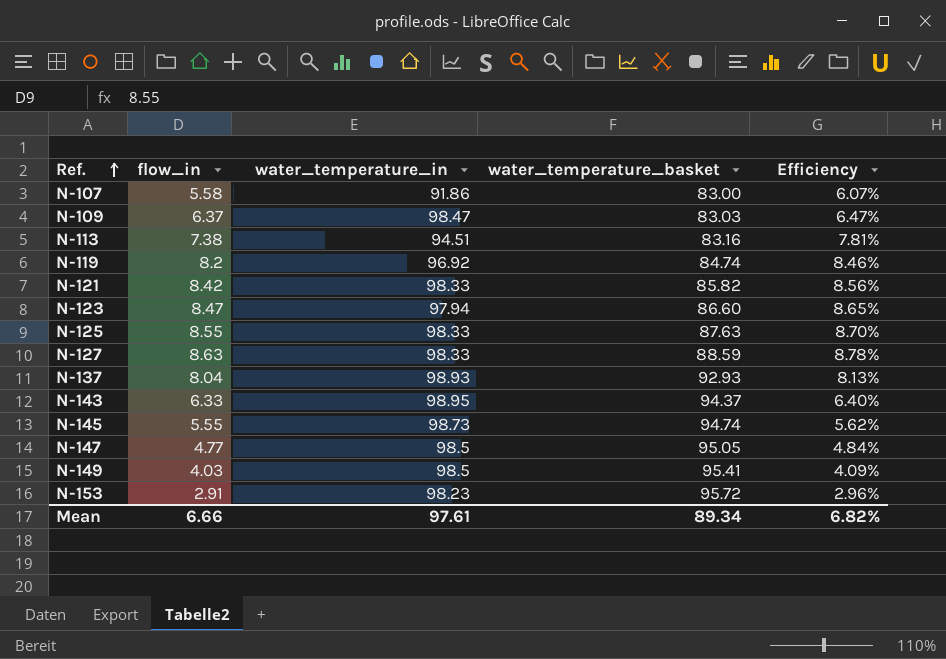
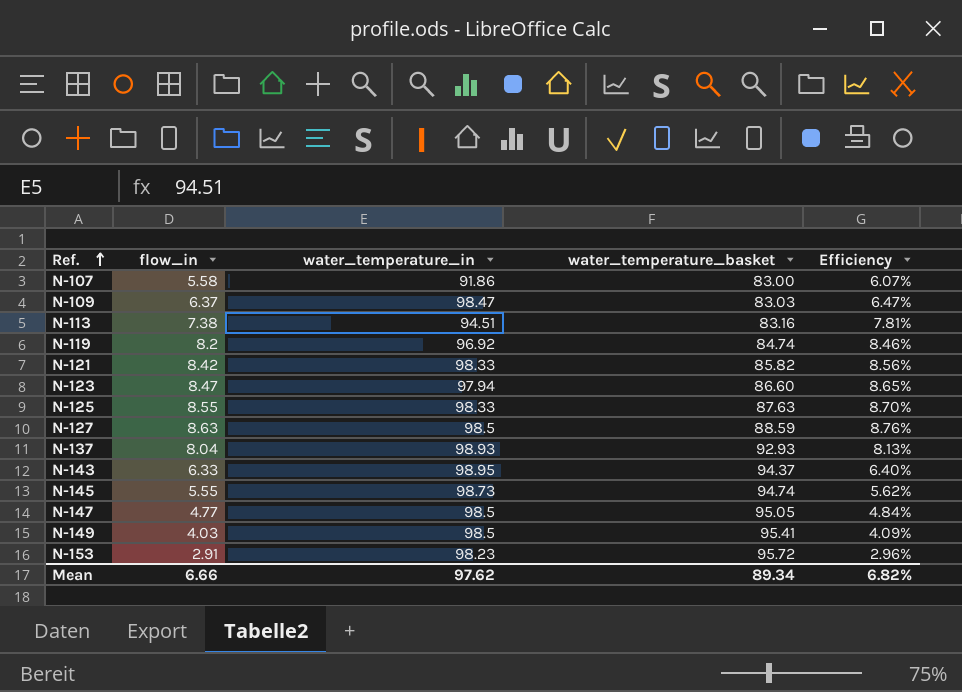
N-127 | water_temperature_in: 98.33 -> 98.5
N-127 | Efficiency: 8.78% -> 8.76%
Mean | water_temperature_in: 97.61 -> 97.62

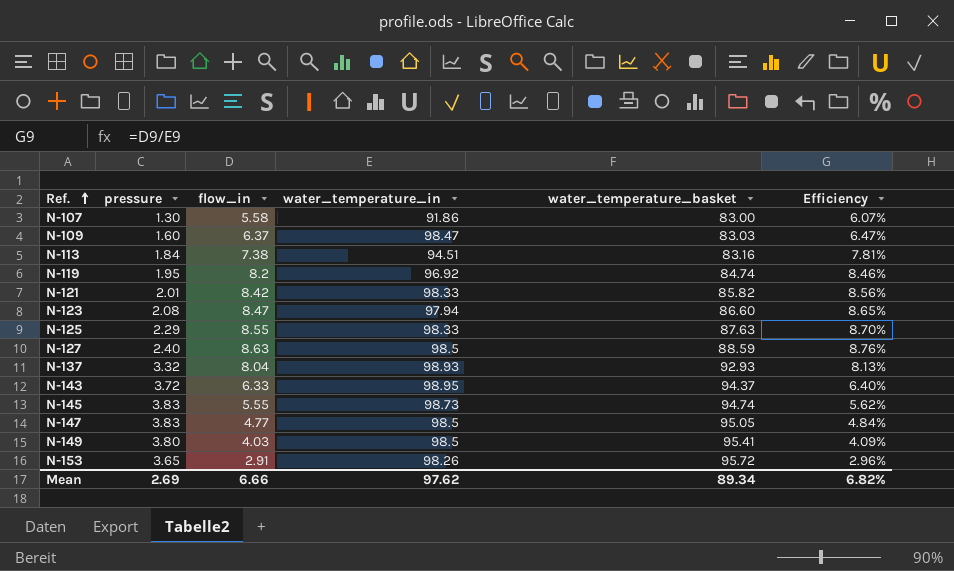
column pressure | position: none -> 2
N-153 | water_temperature_in: 98.23 -> 98.26

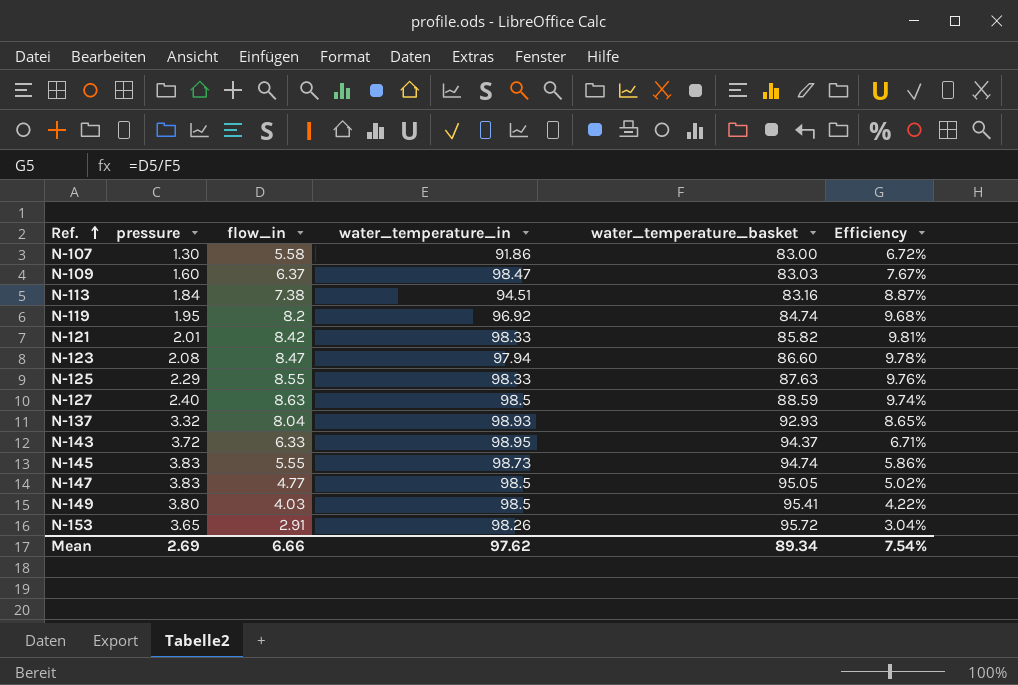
column Efficiency | formula: [flow_in] / [water_temperature_in] -> [flow_in] / [water_temperature_basket]
Mean | Efficiency: 6.82% -> 7.54%

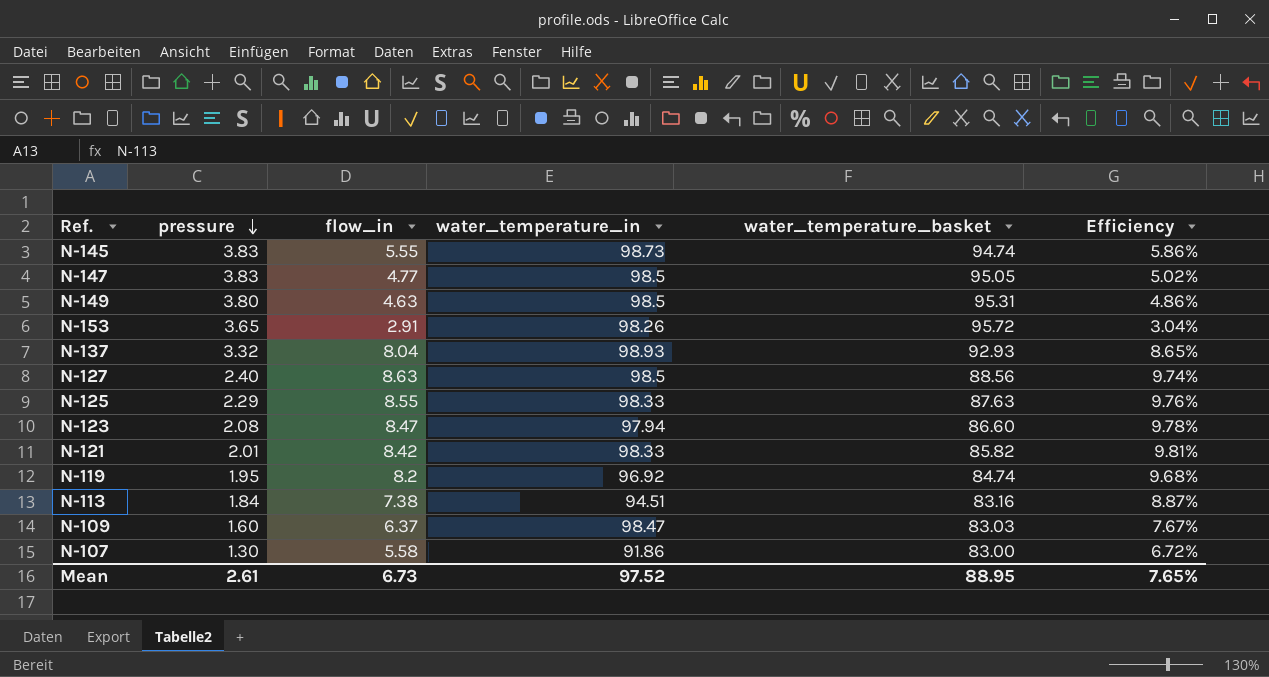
row order: Ref. ascending -> pressure descending
row N-143: 3.72 | 6.33 | 98.95 | 94.37 | 6.71% -> none
N-149 | flow_in: 4.03 -> 4.63
N-149 | water_temperature_basket: 95.41 -> 95.31
N-149 | Efficiency: 4.22% -> 4.86%
N-127 | water_temperature_basket: 88.59 -> 88.56
Mean | pressure: 2.69 -> 2.61
Mean | flow_in: 6.66 -> 6.73
Mean | water_temperature_in: 97.62 -> 97.52
Mean | water_temperature_basket: 89.34 -> 88.95
Mean | Efficiency: 7.54% -> 7.65%

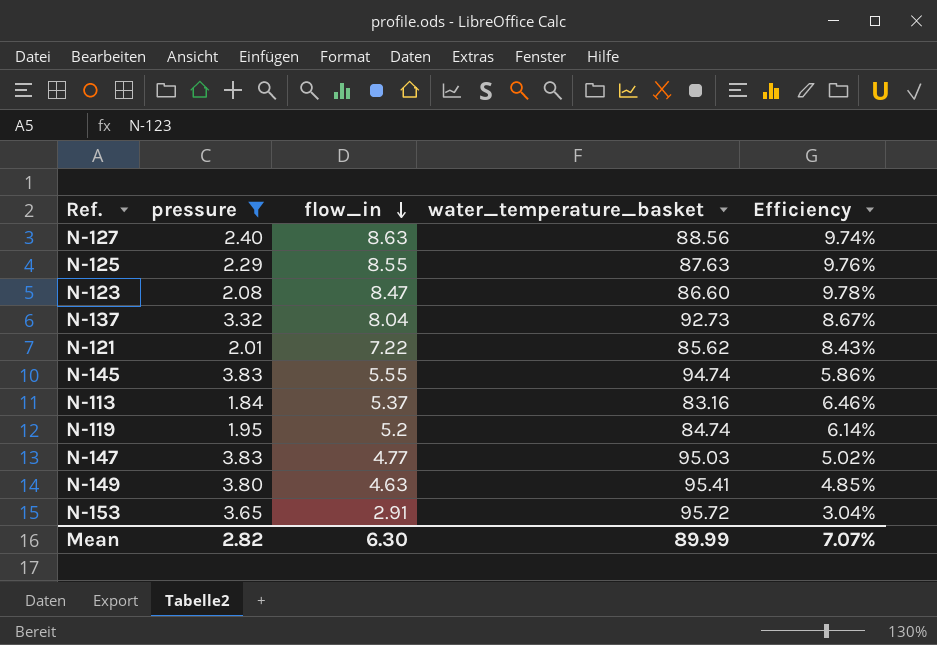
filter: none -> pressure >= 1.84
row order: pressure descending -> flow_in descending
column water_temperature_in | position: 4 -> none
N-137 | water_temperature_basket: 92.93 -> 92.73
N-137 | Efficiency: 8.65% -> 8.67%
N-121 | flow_in: 8.42 -> 7.22
N-121 | water_temperature_basket: 85.82 -> 85.62
N-121 | Efficiency: 9.81% -> 8.43%
N-113 | flow_in: 7.38 -> 5.37
N-113 | Efficiency: 8.87% -> 6.46%
N-119 | flow_in: 8.2 -> 5.2
N-119 | Efficiency: 9.68% -> 6.14%
N-147 | water_temperature_basket: 95.05 -> 95.03
N-149 | water_temperature_basket: 95.31 -> 95.41
N-149 | Efficiency: 4.86% -> 4.85%
Mean | pressure: 2.61 -> 2.82
Mean | flow_in: 6.73 -> 6.30
Mean | water_temperature_basket: 88.95 -> 89.99
Mean | Efficiency: 7.65% -> 7.07%

